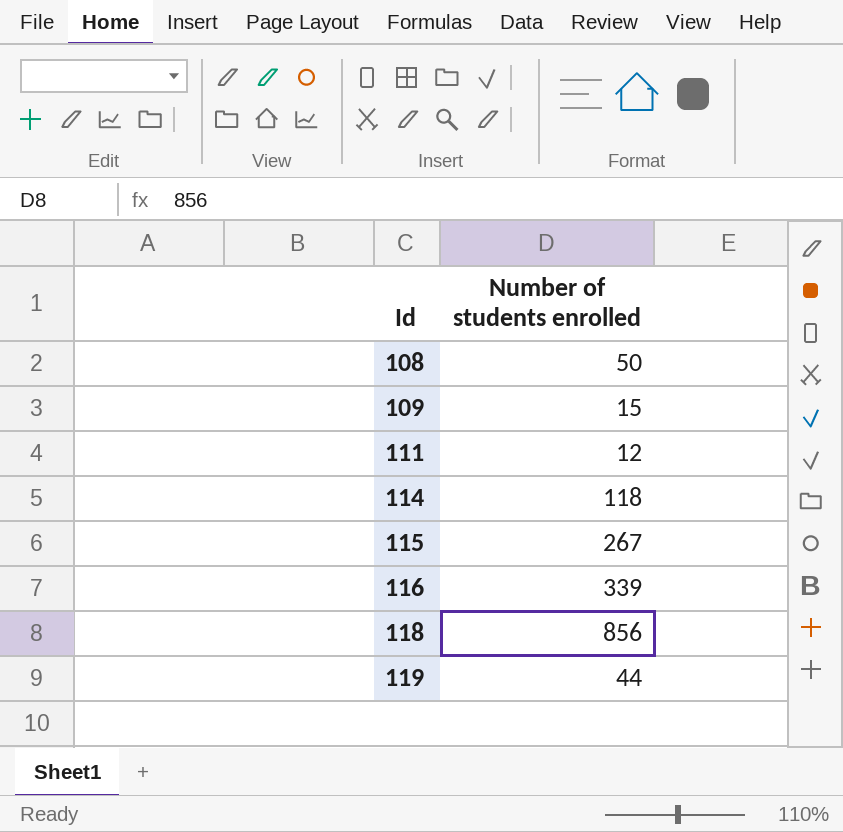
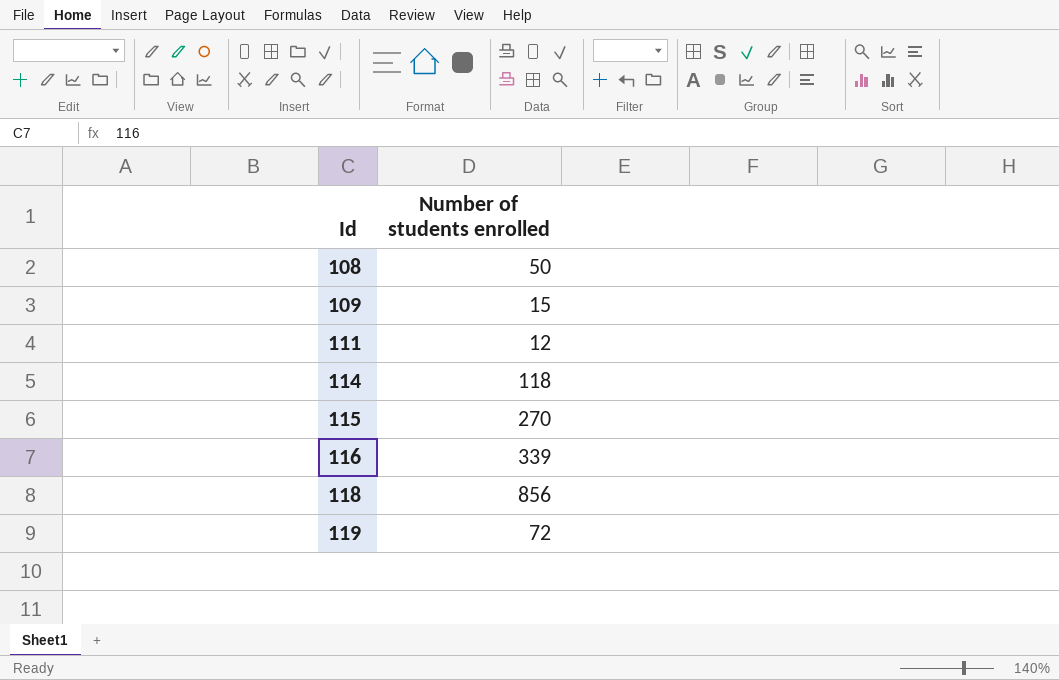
115 | Number of students enrolled: 267 -> 270
119 | Number of students enrolled: 44 -> 72

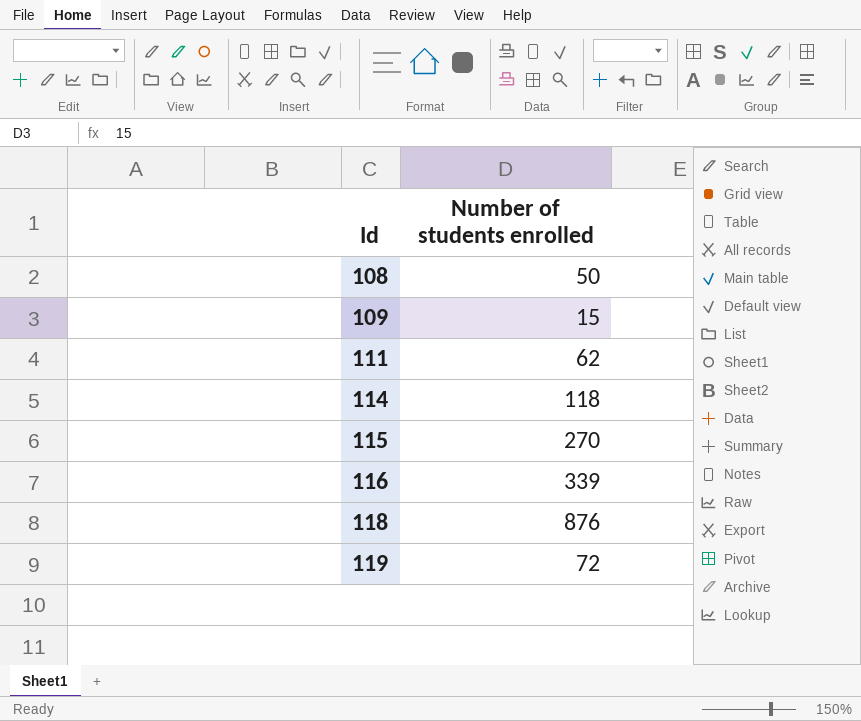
111 | Number of students enrolled: 12 -> 62
118 | Number of students enrolled: 856 -> 876

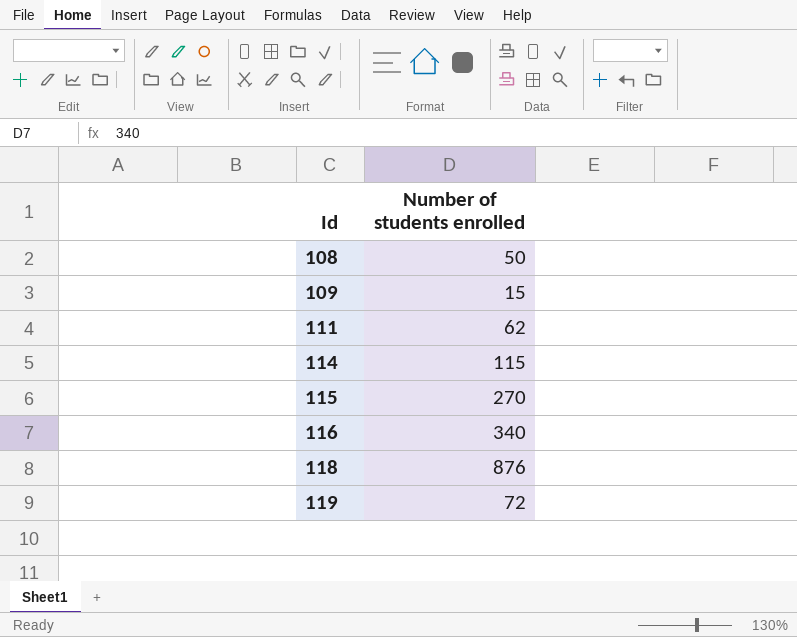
114 | Number of students enrolled: 118 -> 115
116 | Number of students enrolled: 339 -> 340

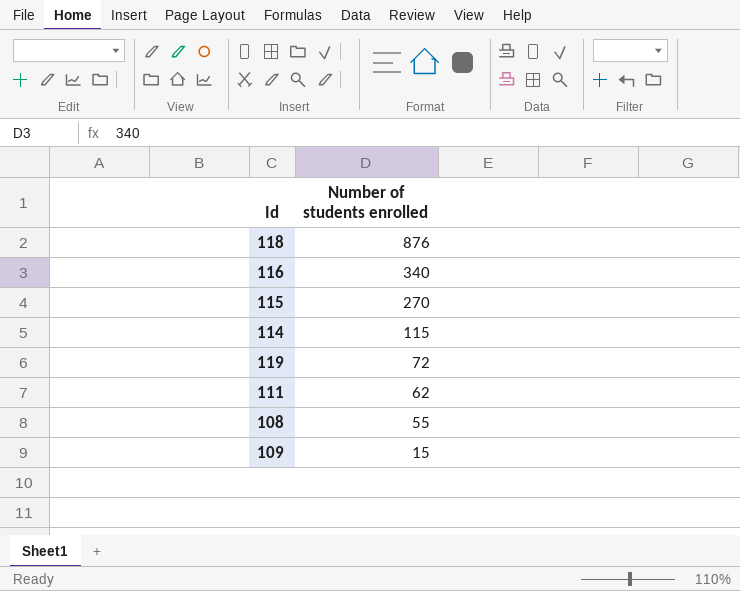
row order: Id ascending -> Number of students enrolled descending
108 | Number of students enrolled: 50 -> 55

